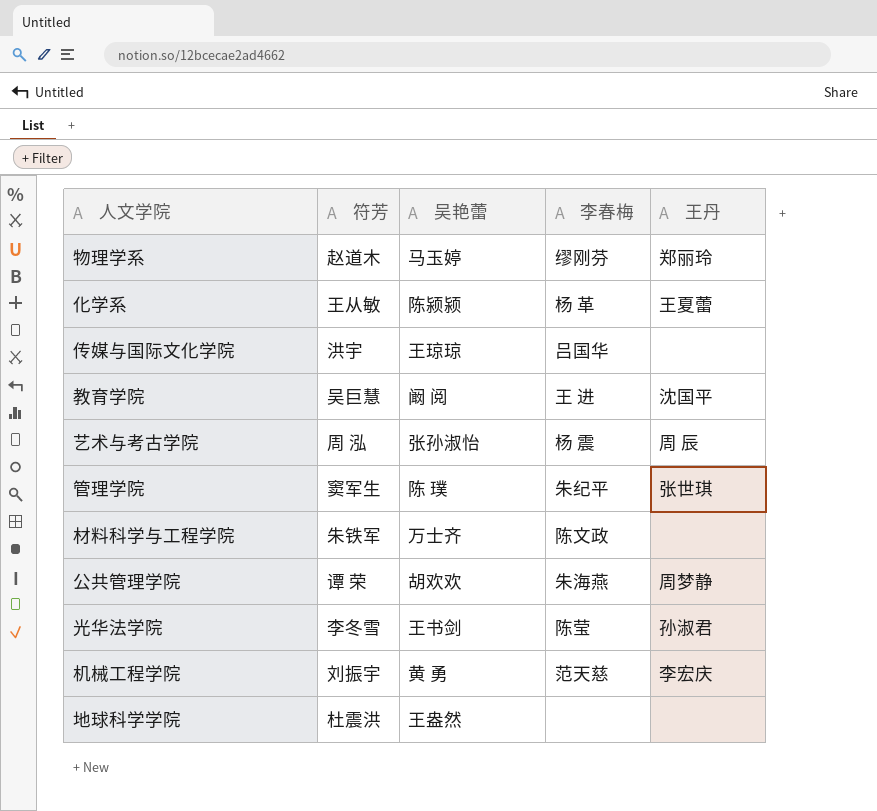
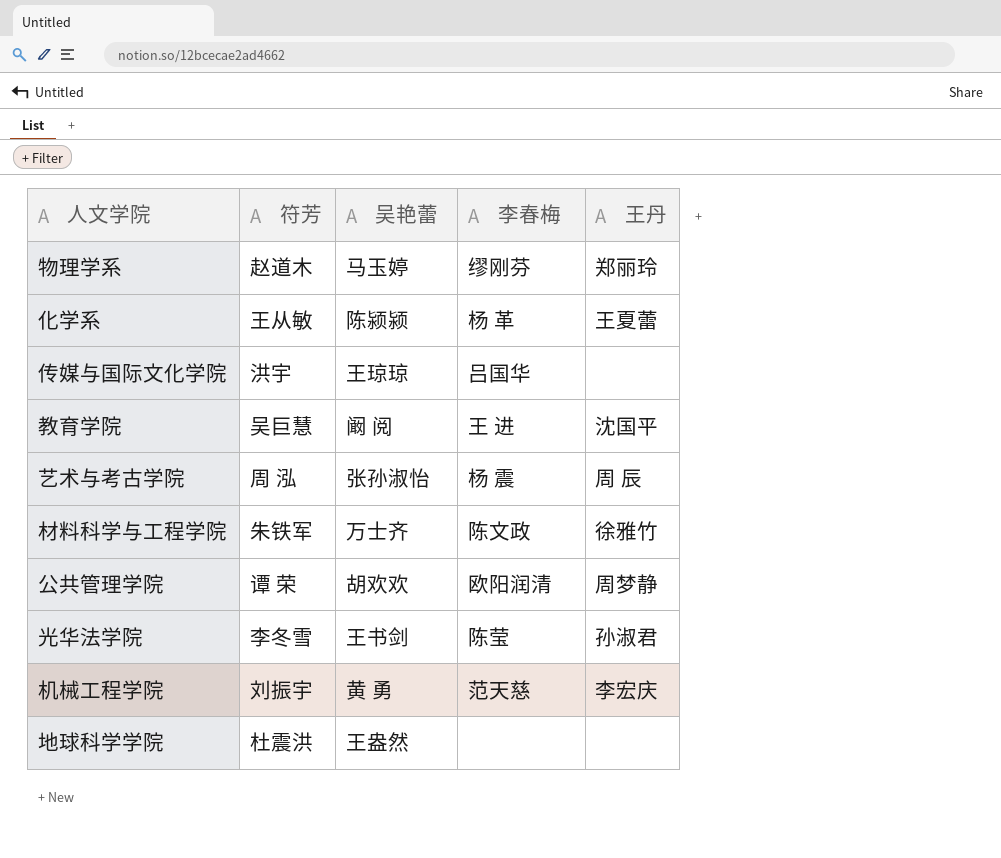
row 管理学院: 窦军生 | 陈 璞 | 朱纪平 | 张世琪 -> none
材料科学与工程学院 | 王丹: none -> 徐雅竹
公共管理学院 | 李春梅: 朱海燕 -> 欧阳润清

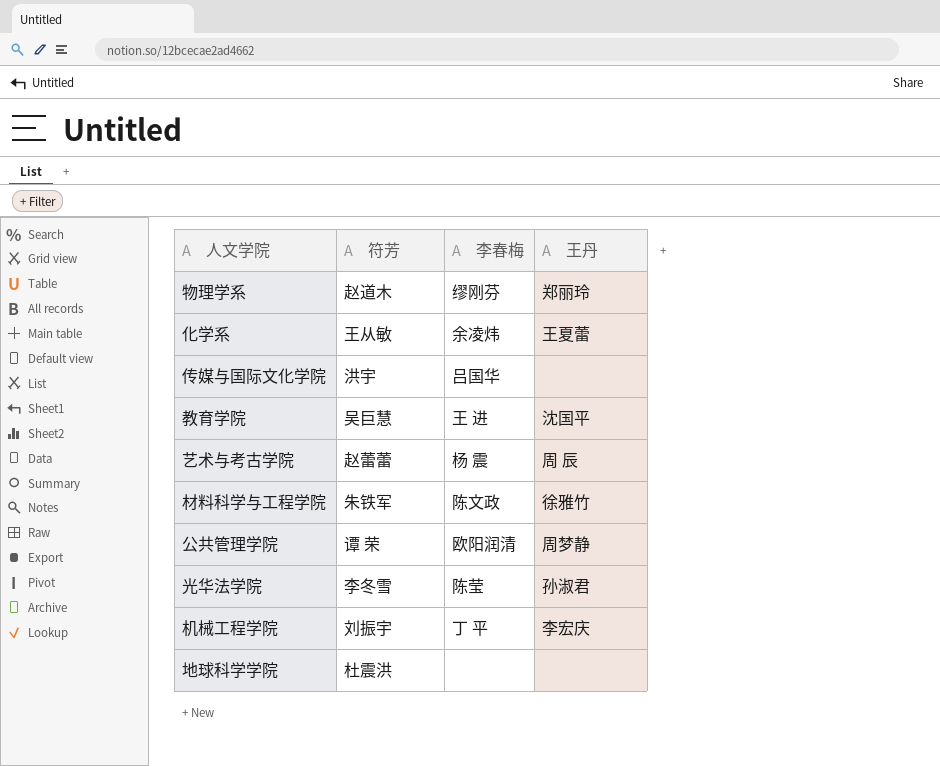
column 吴艳蕾 | position: 3 -> none
化学系 | 李春梅: 杨 革 -> 余凌炜
艺术与考古学院 | 符芳: 周 泓 -> 赵蕾蕾
机械工程学院 | 李春梅: 范天慈 -> 丁 平

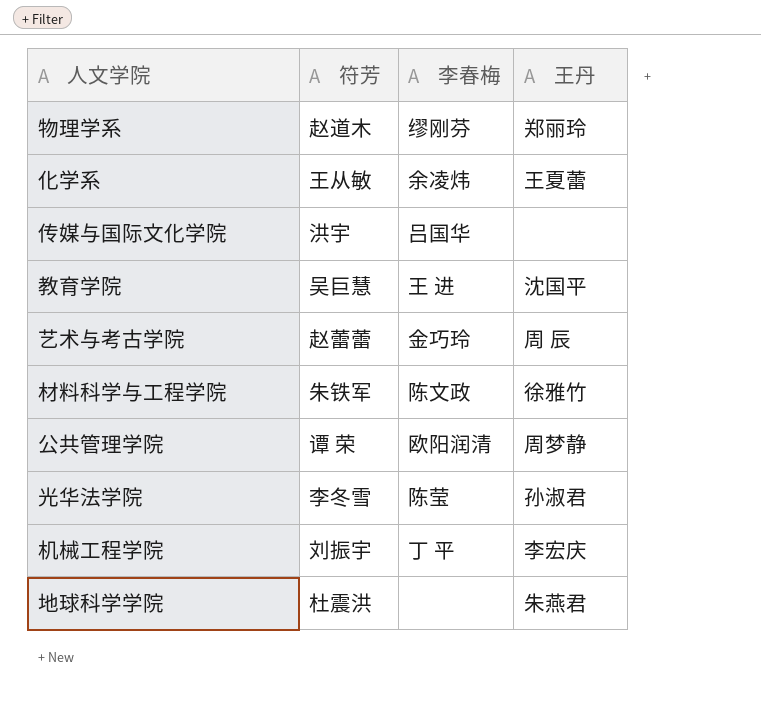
艺术与考古学院 | 李春梅: 杨 震 -> 金巧玲
地球科学学院 | 王丹: none -> 朱燕君

